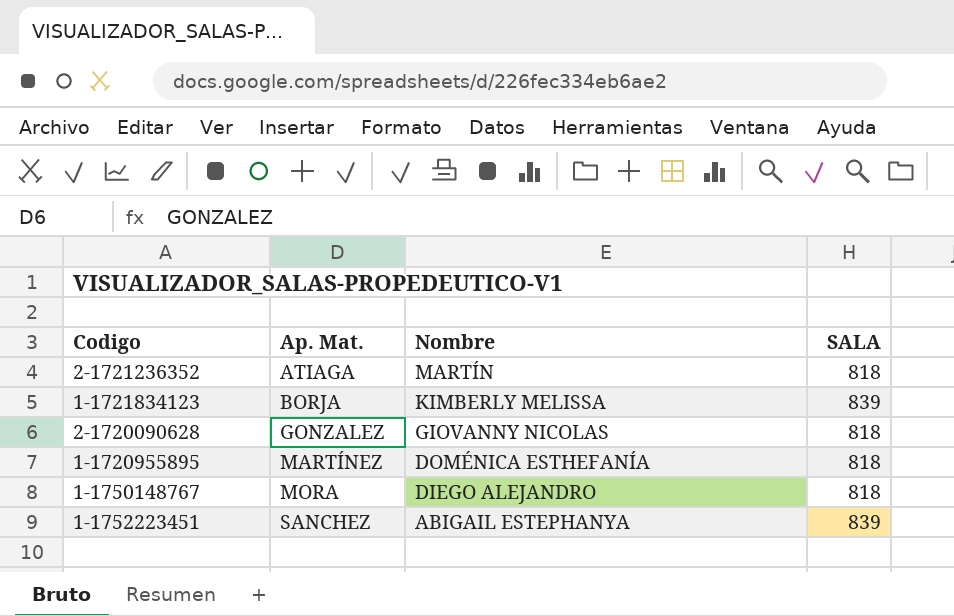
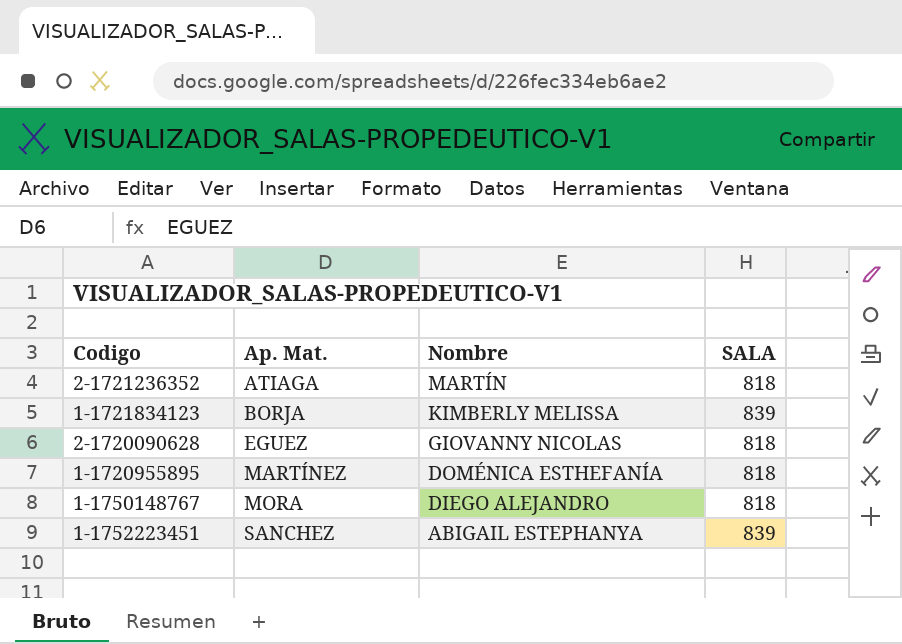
2-1720090628 | Ap. Mat.: GONZALEZ -> EGUEZ

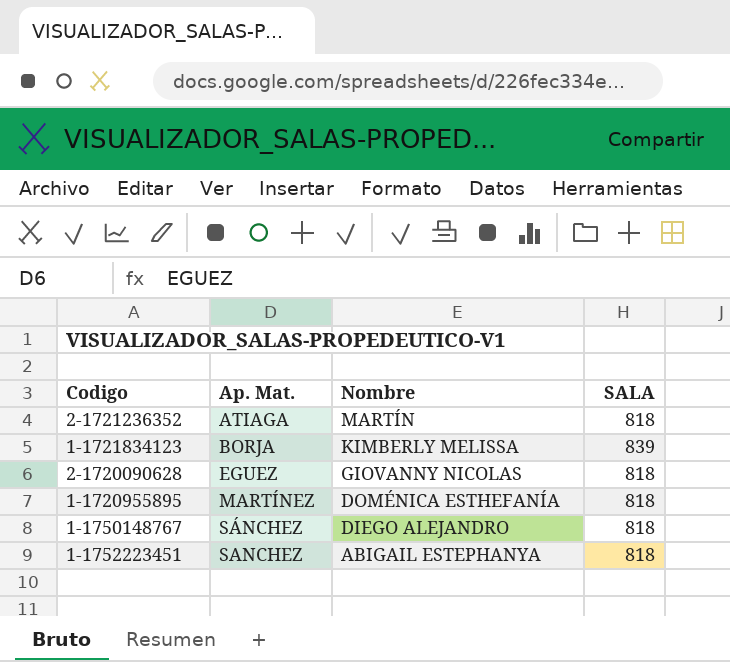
1-1750148767 | Ap. Mat.: MORA -> SÁNCHEZ
1-1752223451 | SALA: 839 -> 818

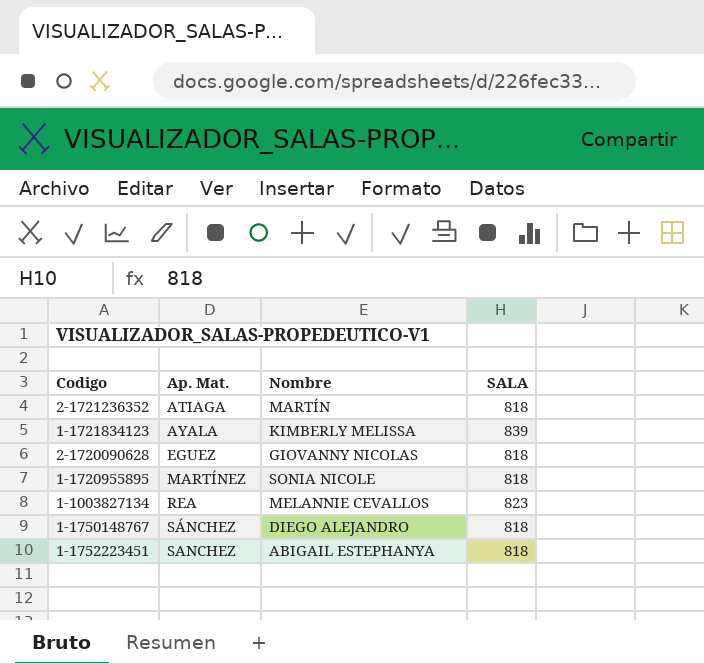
1-1721834123 | Ap. Mat.: BORJA -> AYALA
1-1720955895 | Nombre: DOMÉNICA ESTHEFANÍA -> SONIA NICOLE
row 1-1003827134: none -> REA | MELANNIE CEVALLOS | 823

